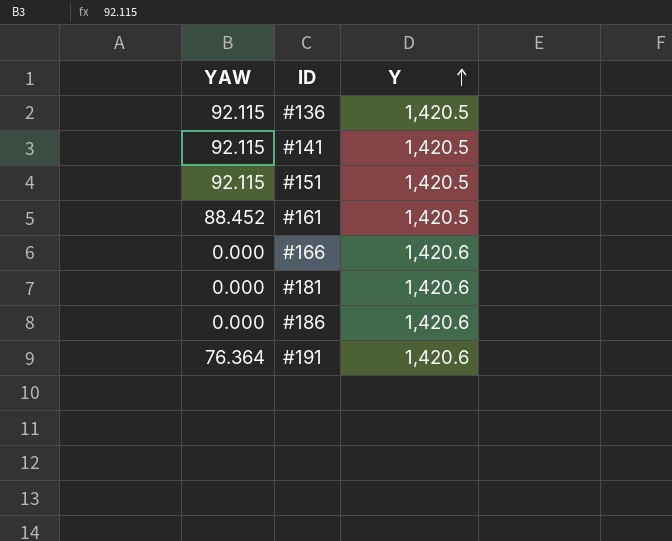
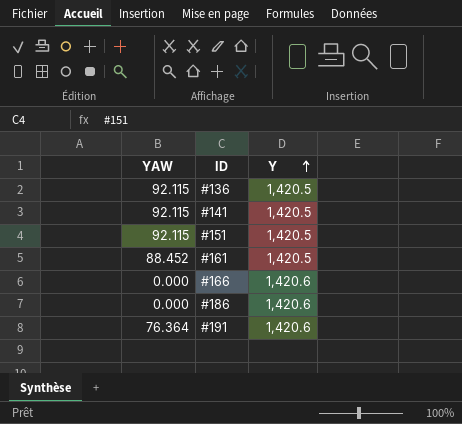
row #181: 0.000 | 1,420.6 -> none

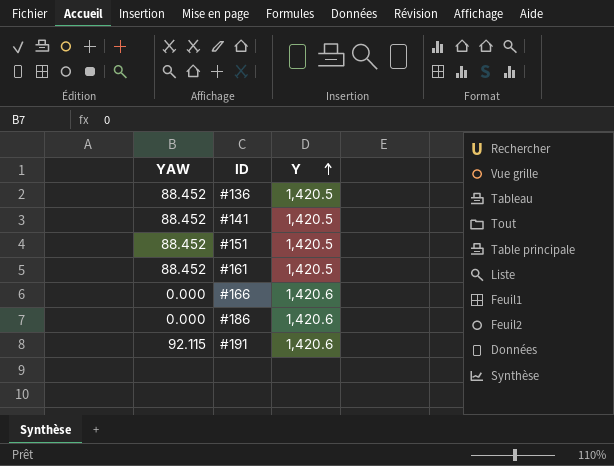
#136 | YAW: 92.115 -> 88.452
#141 | YAW: 92.115 -> 88.452
#151 | YAW: 92.115 -> 88.452
#191 | YAW: 76.364 -> 92.115

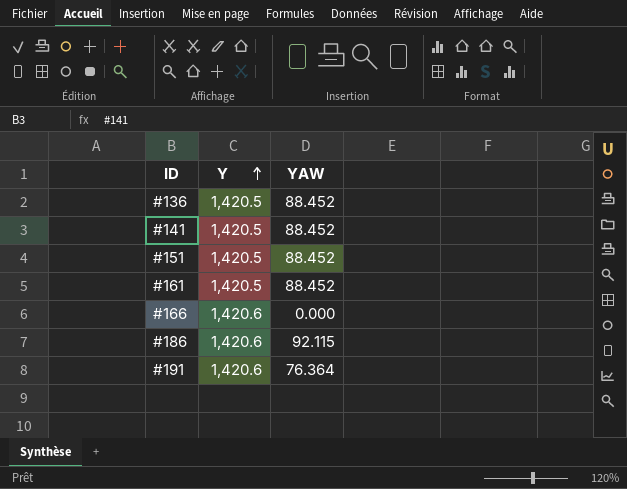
column YAW | position: 1 -> 3
#186 | YAW: 0.000 -> 92.115
#191 | YAW: 92.115 -> 76.364

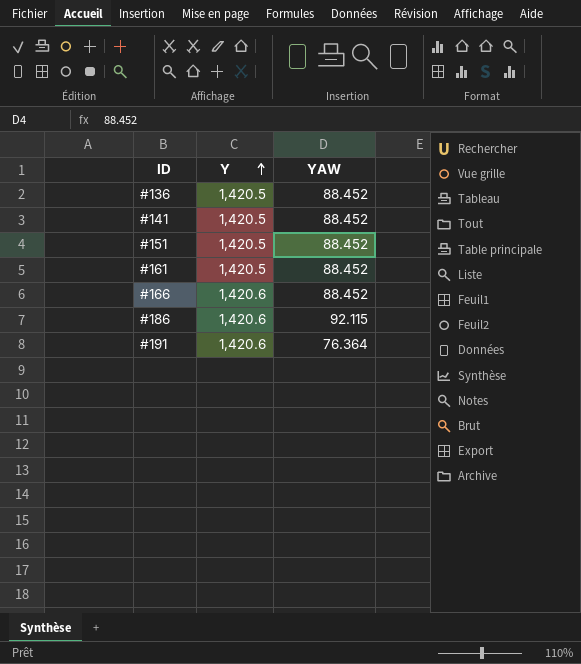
#166 | YAW: 0.000 -> 88.452

